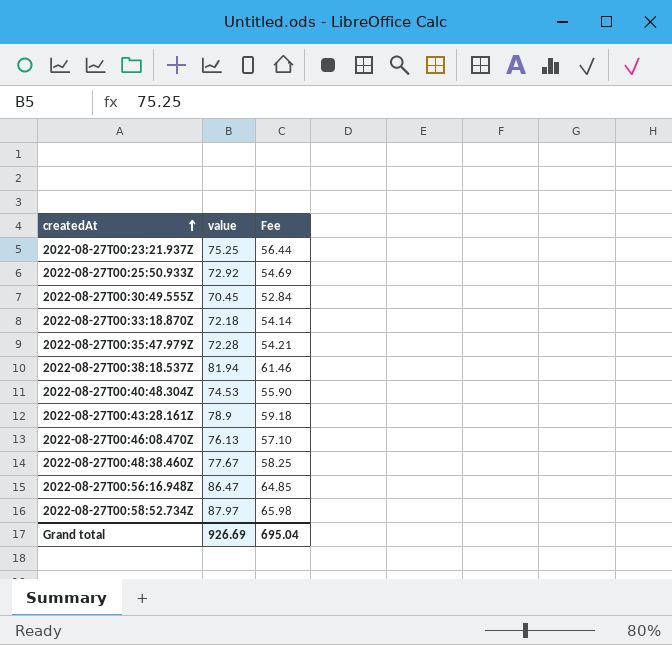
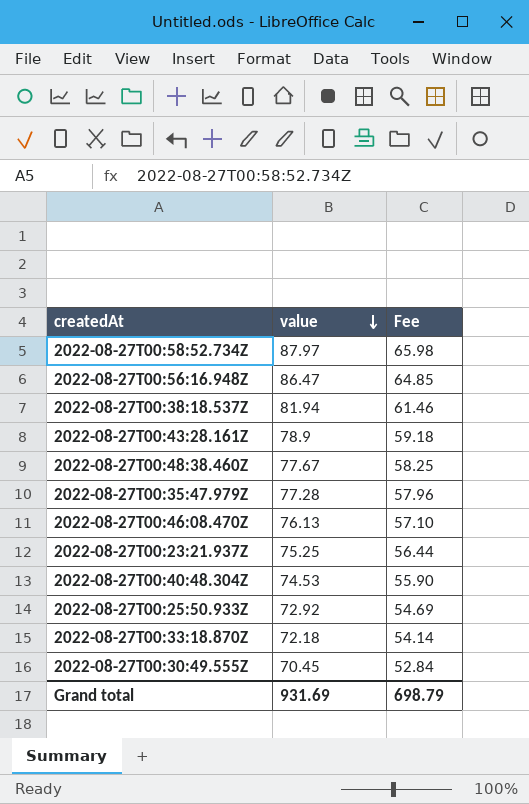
row order: createdAt ascending -> value descending
2022-08-27T00:35:47.979Z | value: 72.28 -> 77.28
2022-08-27T00:35:47.979Z | Fee: 54.21 -> 57.96
Grand total | value: 926.69 -> 931.69
Grand total | Fee: 695.04 -> 698.79

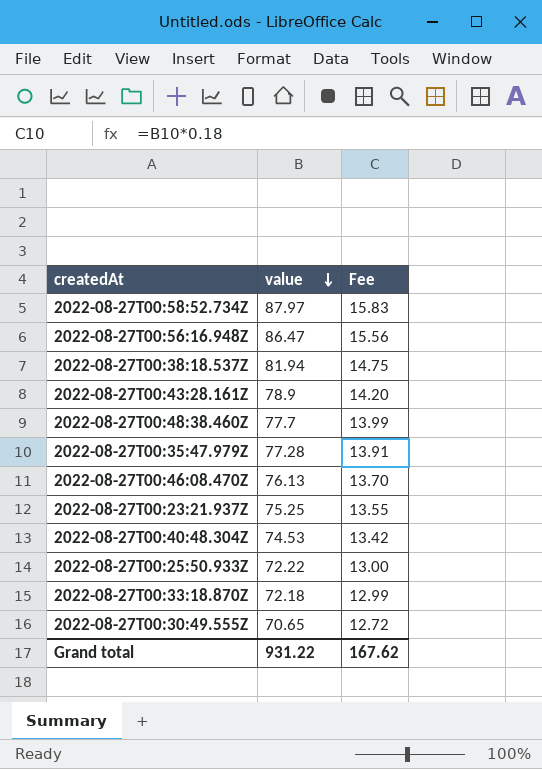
column Fee | formula: [value] * 0.75 -> [value] * 0.18
2022-08-27T00:48:38.460Z | value: 77.67 -> 77.7
2022-08-27T00:25:50.933Z | value: 72.92 -> 72.22
2022-08-27T00:30:49.555Z | value: 70.45 -> 70.65
Grand total | value: 931.69 -> 931.22
Grand total | Fee: 698.79 -> 167.62

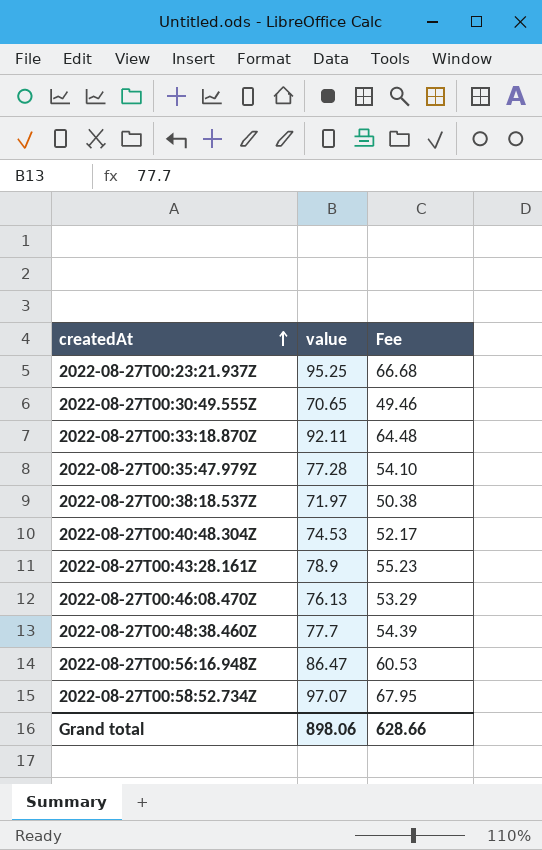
row order: value descending -> createdAt ascending
column Fee | formula: [value] * 0.18 -> [value] * 0.7
row 2022-08-27T00:25:50.933Z: 72.22 | 13.00 -> none
2022-08-27T00:23:21.937Z | value: 75.25 -> 95.25
2022-08-27T00:33:18.870Z | value: 72.18 -> 92.11
2022-08-27T00:38:18.537Z | value: 81.94 -> 71.97
2022-08-27T00:58:52.734Z | value: 87.97 -> 97.07
Grand total | value: 931.22 -> 898.06
Grand total | Fee: 167.62 -> 628.66

